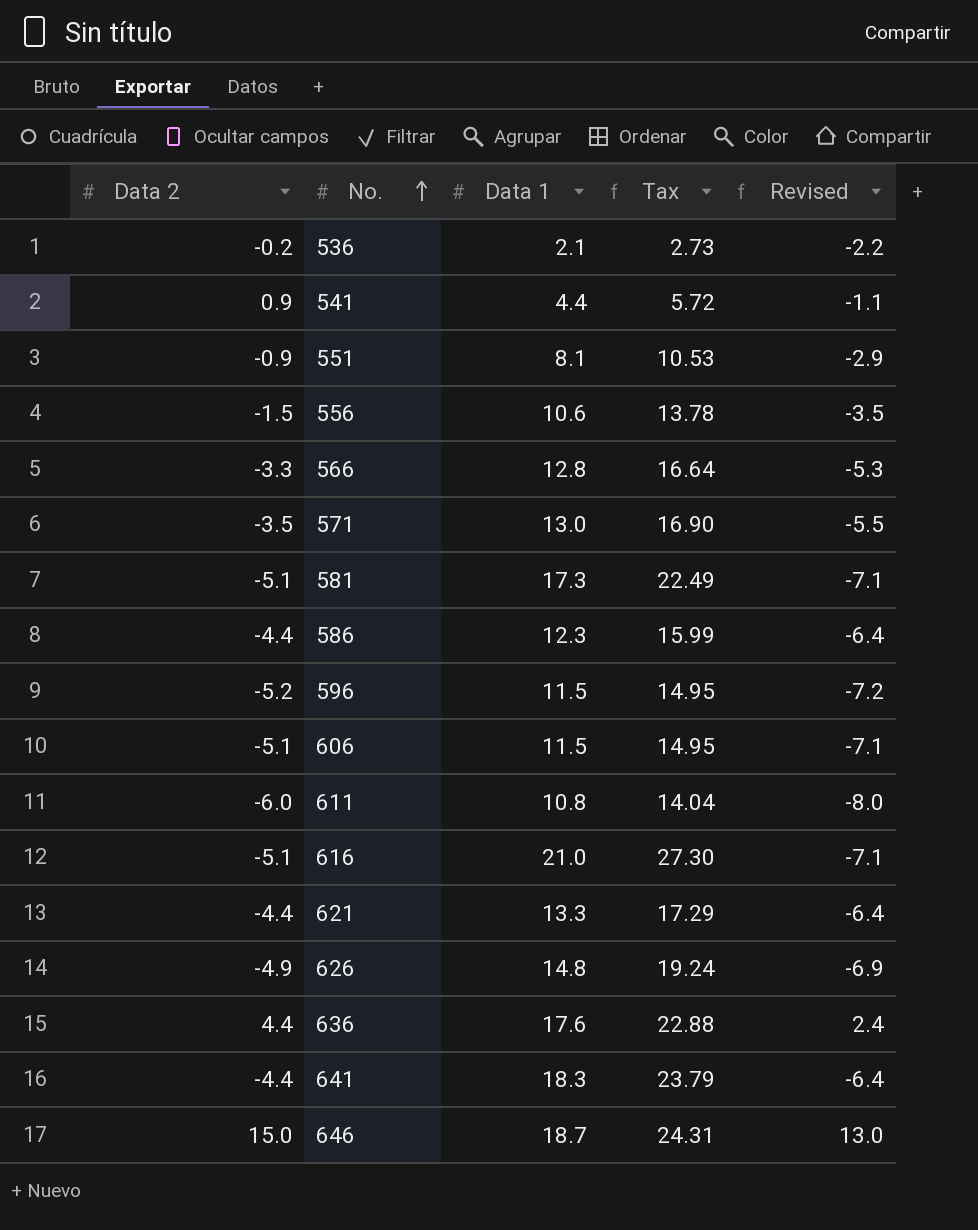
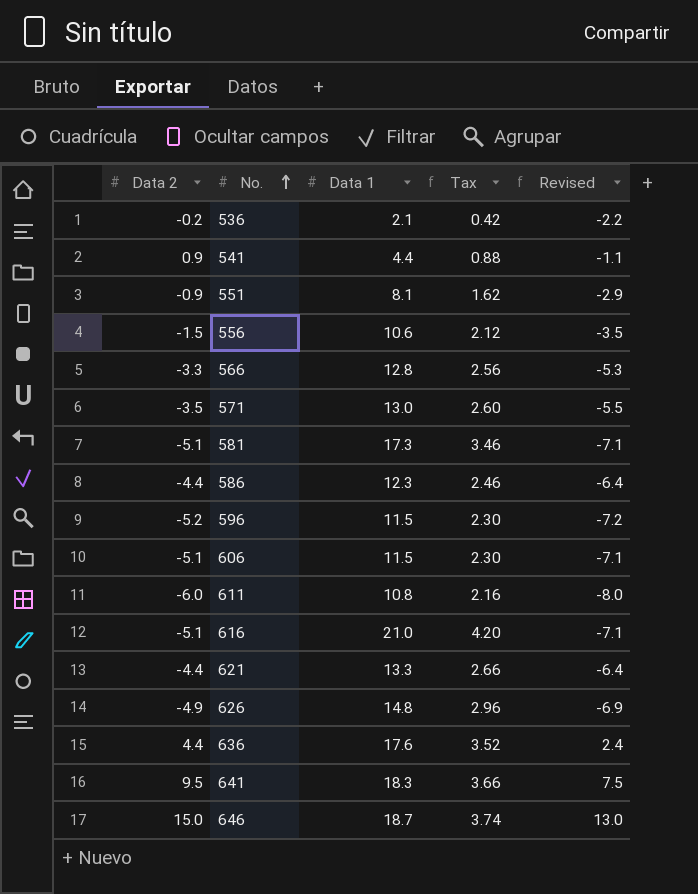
column Tax | formula: [Data 1] * 1.3 -> [Data 1] * 0.2
641 | Data 2: -4.4 -> 9.5
641 | Revised: -6.4 -> 7.5

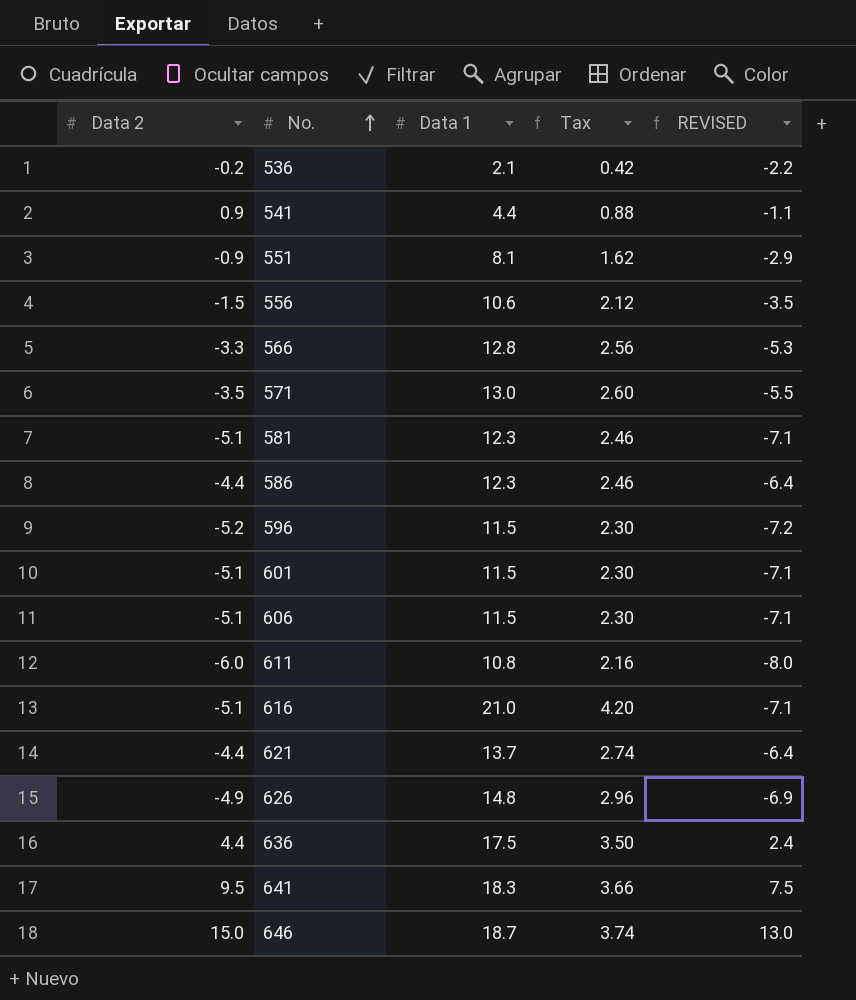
column name: Revised -> REVISED
581 | Data 1: 17.3 -> 12.3
581 | Tax: 3.46 -> 2.46
row 601: none -> -5.1 | 11.5 | 2.30 | -7.1
621 | Data 1: 13.3 -> 13.7
621 | Tax: 2.66 -> 2.74
636 | Data 1: 17.6 -> 17.5
636 | Tax: 3.52 -> 3.50

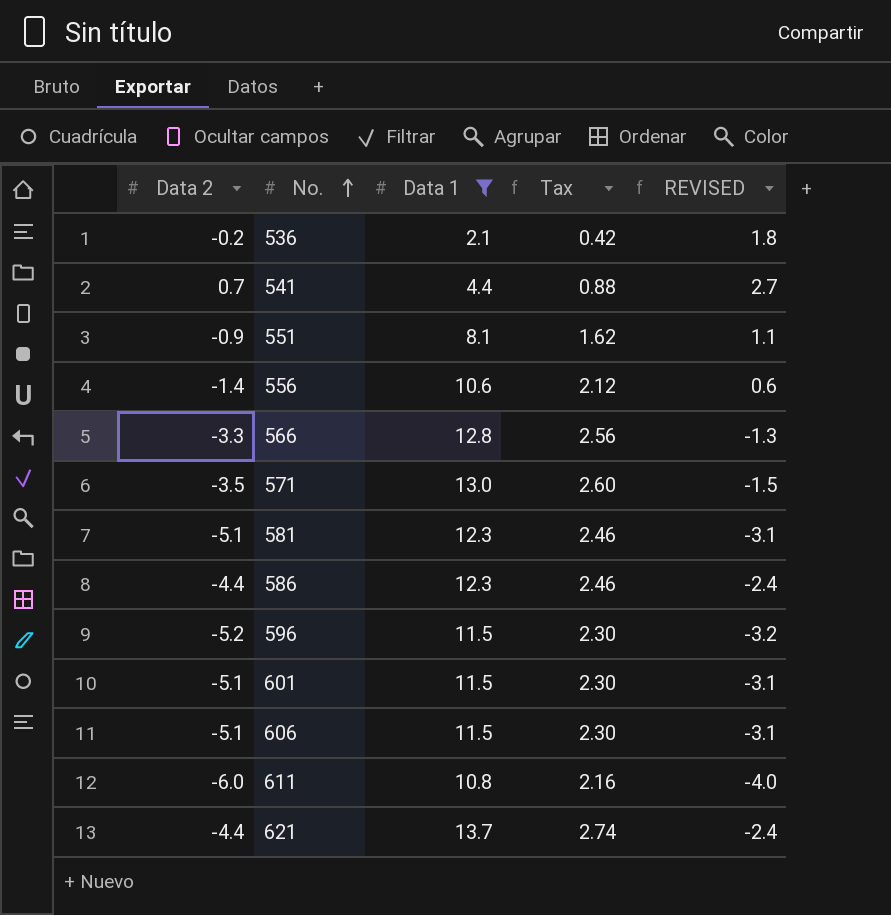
filter: none -> Data 1 <= 13.7
column REVISED | formula: [Data 2] - 2 -> [Data 2] + 2
541 | Data 2: 0.9 -> 0.7
556 | Data 2: -1.5 -> -1.4

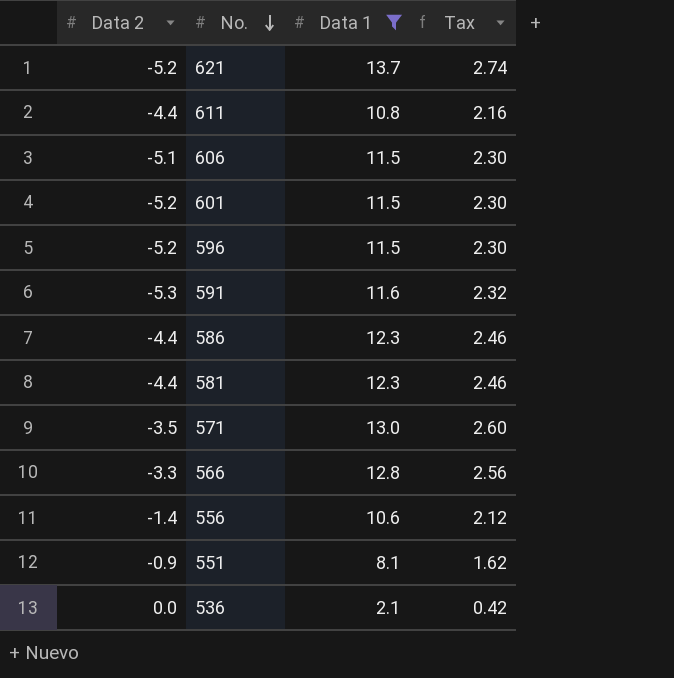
row order: No. ascending -> No. descending
column REVISED | formula: [Data 2] + 2 -> none
row 541: 0.7 | 4.4 | 0.88 | 2.7 -> none
621 | Data 2: -4.4 -> -5.2
611 | Data 2: -6.0 -> -4.4
601 | Data 2: -5.1 -> -5.2
row 591: none -> -5.3 | 11.6 | 2.32
581 | Data 2: -5.1 -> -4.4
536 | Data 2: -0.2 -> 0.0

